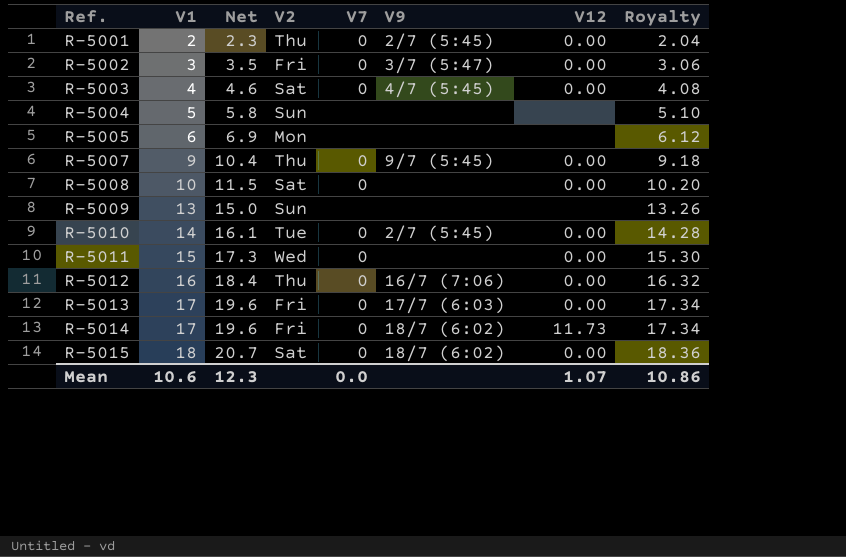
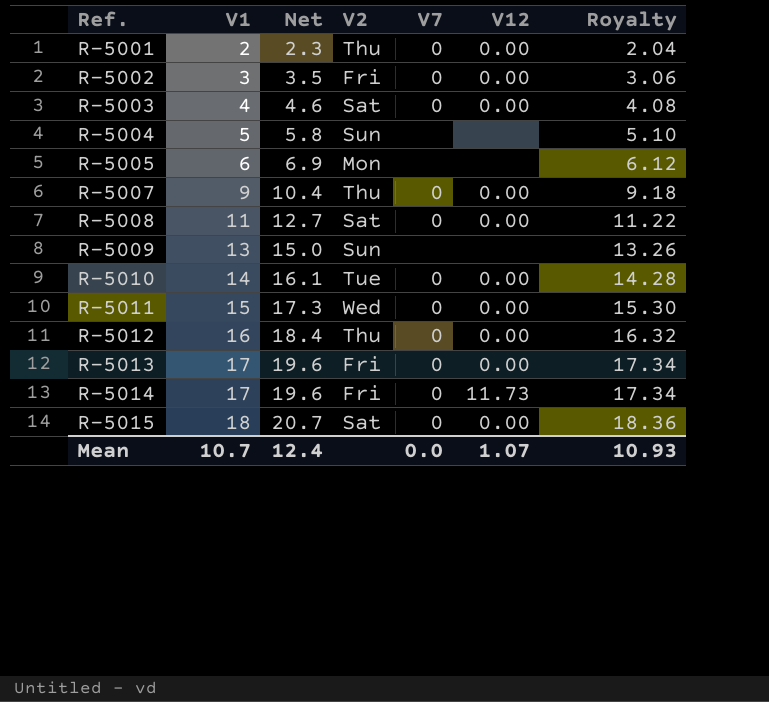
column V9 | position: 6 -> none
R-5008 | V1: 10 -> 11
R-5008 | Net: 11.5 -> 12.7
R-5008 | Royalty: 10.20 -> 11.22
Mean | V1: 10.6 -> 10.7
Mean | Net: 12.3 -> 12.4
Mean | Royalty: 10.86 -> 10.93

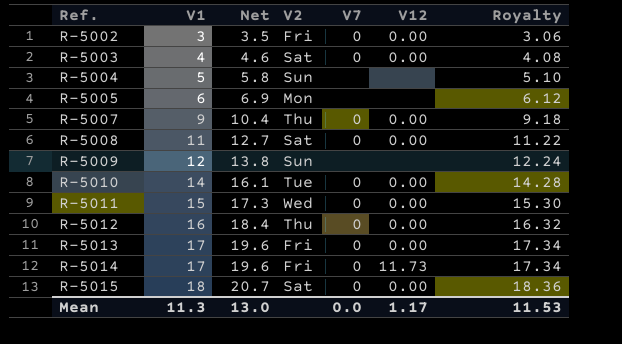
row R-5001: 2 | 2.3 | Thu | 0 | 0.00 | 2.04 -> none
R-5009 | V1: 13 -> 12
R-5009 | Net: 15.0 -> 13.8
R-5009 | Royalty: 13.26 -> 12.24
Mean | V1: 10.7 -> 11.3
Mean | Net: 12.4 -> 13.0
Mean | V12: 1.07 -> 1.17
Mean | Royalty: 10.93 -> 11.53

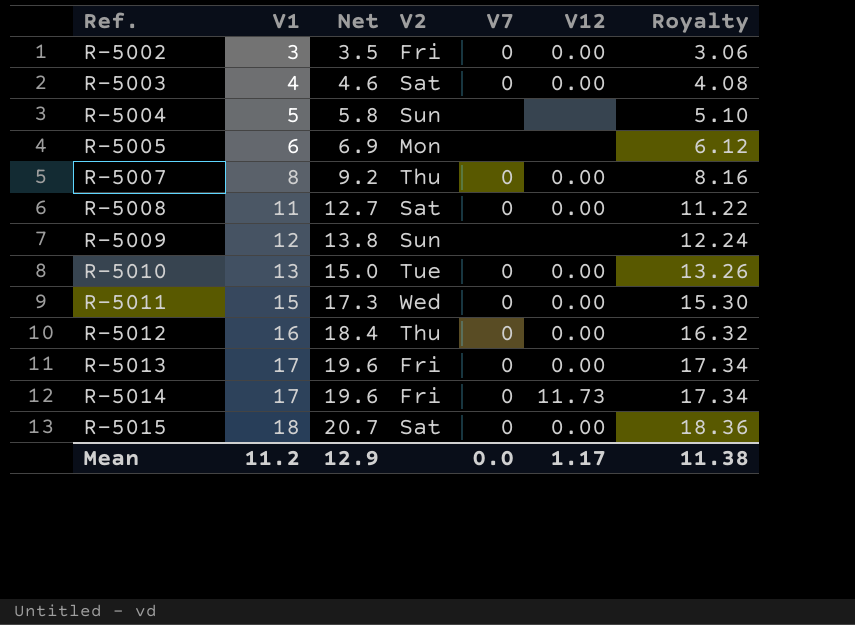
R-5007 | V1: 9 -> 8
R-5007 | Net: 10.4 -> 9.2
R-5007 | Royalty: 9.18 -> 8.16
R-5010 | V1: 14 -> 13
R-5010 | Net: 16.1 -> 15.0
R-5010 | Royalty: 14.28 -> 13.26
Mean | V1: 11.3 -> 11.2
Mean | Net: 13.0 -> 12.9
Mean | Royalty: 11.53 -> 11.38

